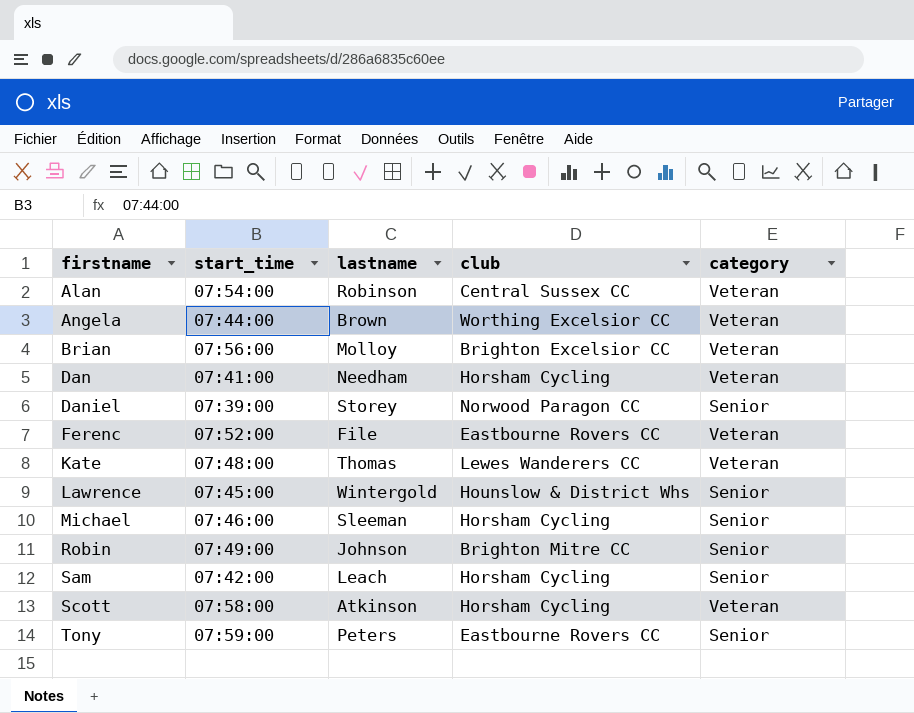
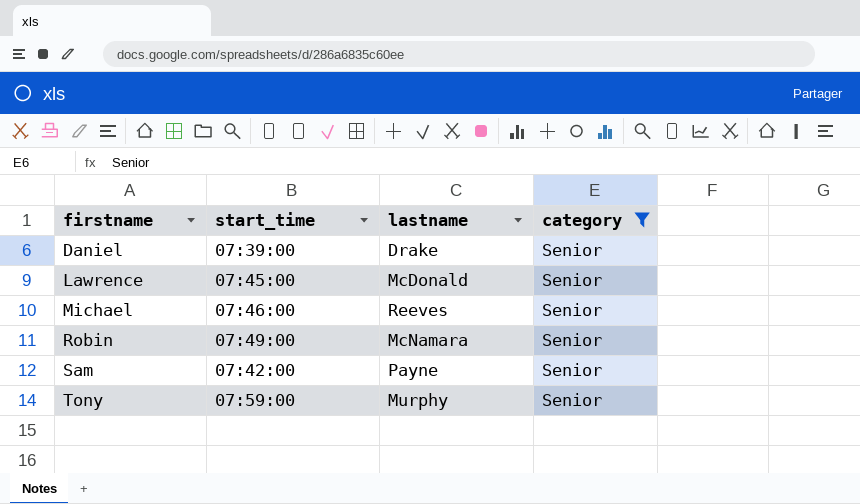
filter: none -> category = Senior
column club | position: 4 -> none
Daniel | lastname: Storey -> Drake
Lawrence | lastname: Wintergold -> McDonald
Michael | lastname: Sleeman -> Reeves
Robin | lastname: Johnson -> McNamara
Sam | lastname: Leach -> Payne
Tony | lastname: Peters -> Murphy

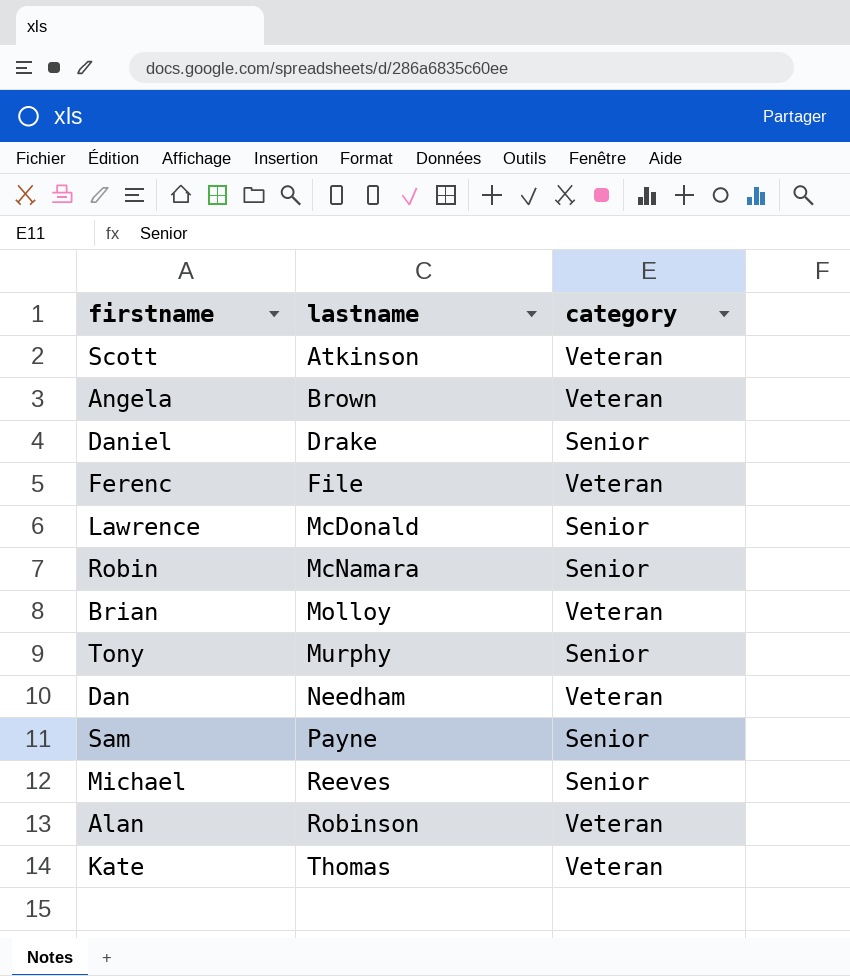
filter: category = Senior -> none
row order: firstname ascending -> lastname ascending
column start_time | position: 2 -> none

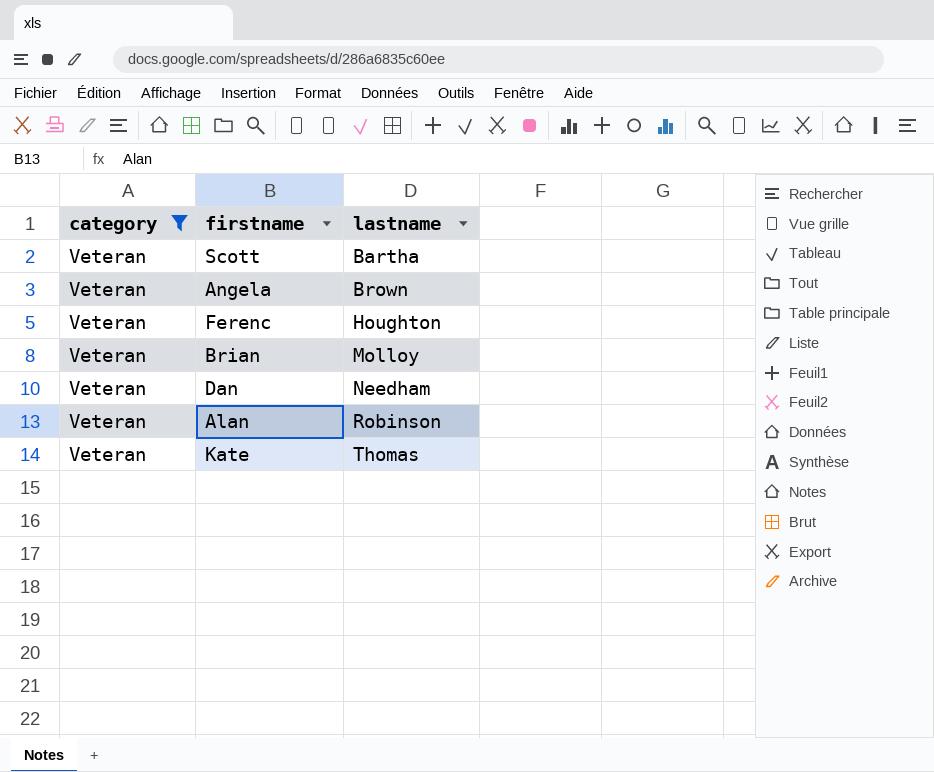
filter: none -> category = Veteran
column category | position: 3 -> 1
Scott | lastname: Atkinson -> Bartha
Ferenc | lastname: File -> Houghton

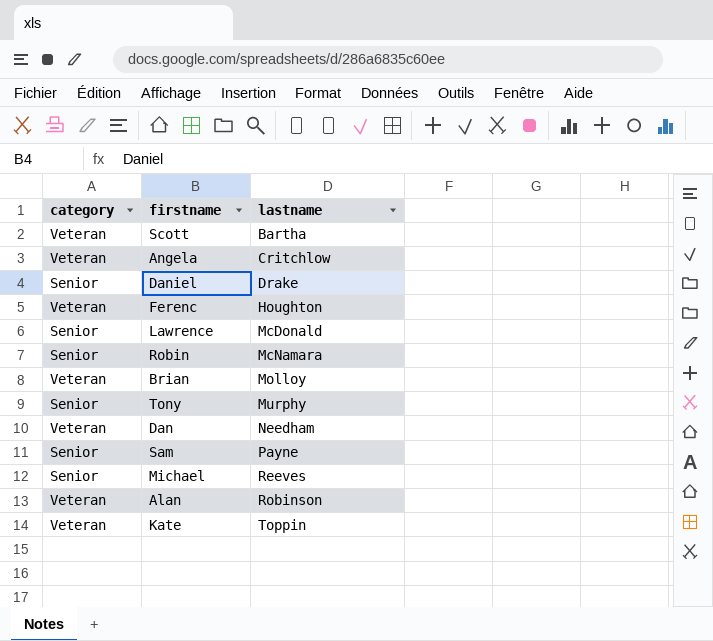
filter: category = Veteran -> none
Angela | lastname: Brown -> Critchlow
Kate | lastname: Thomas -> Toppin

